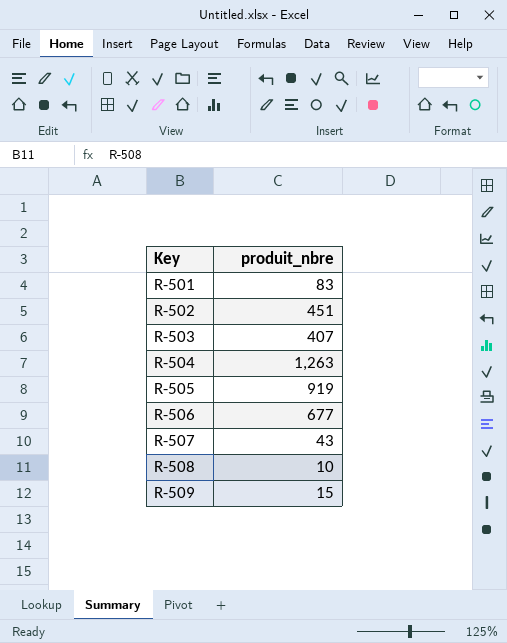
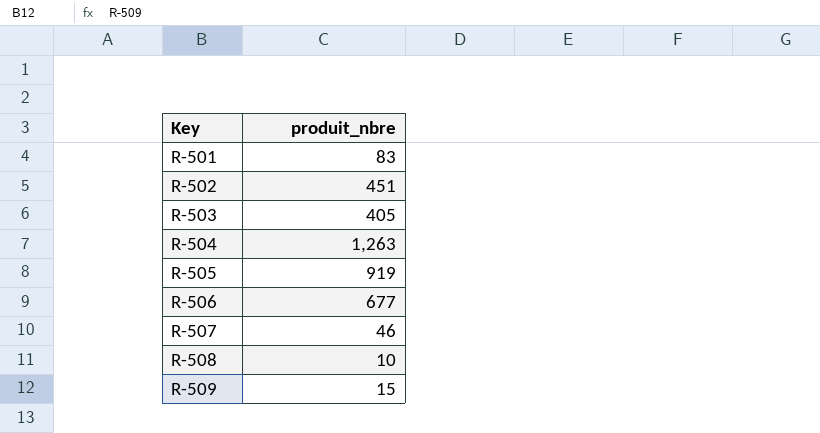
R-503 | produit_nbre: 407 -> 405
R-507 | produit_nbre: 43 -> 46

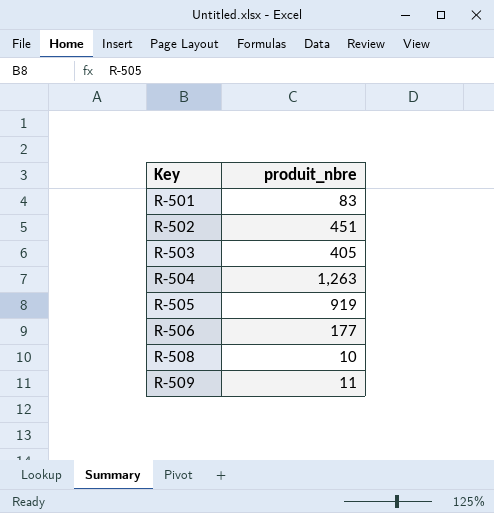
row R-507: 46 -> none
R-506 | produit_nbre: 677 -> 177
R-509 | produit_nbre: 15 -> 11

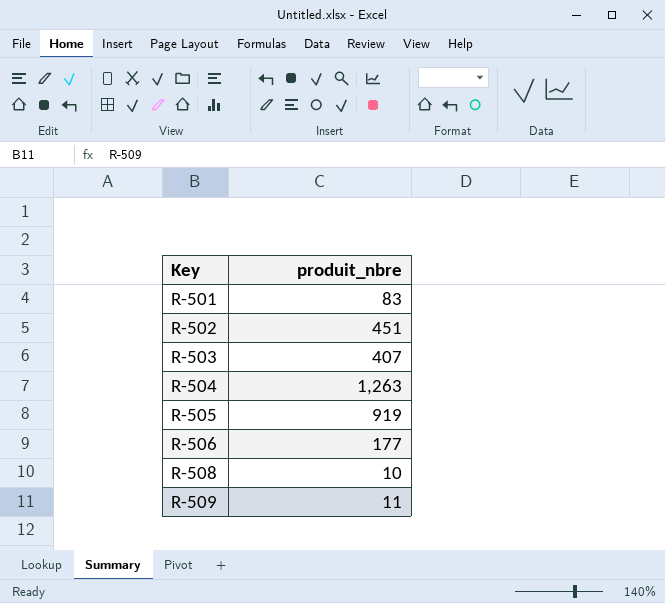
R-503 | produit_nbre: 405 -> 407

